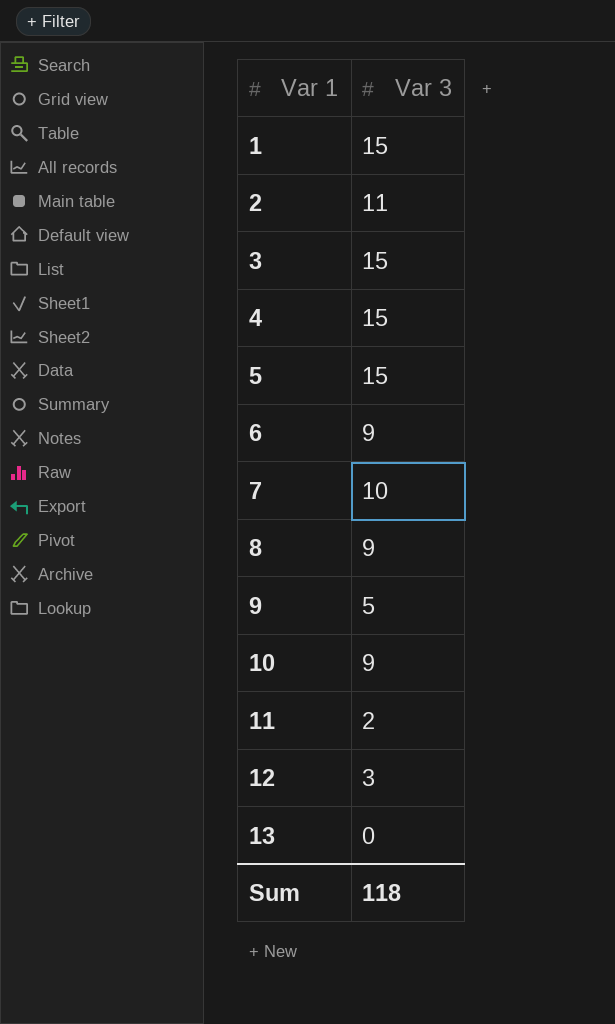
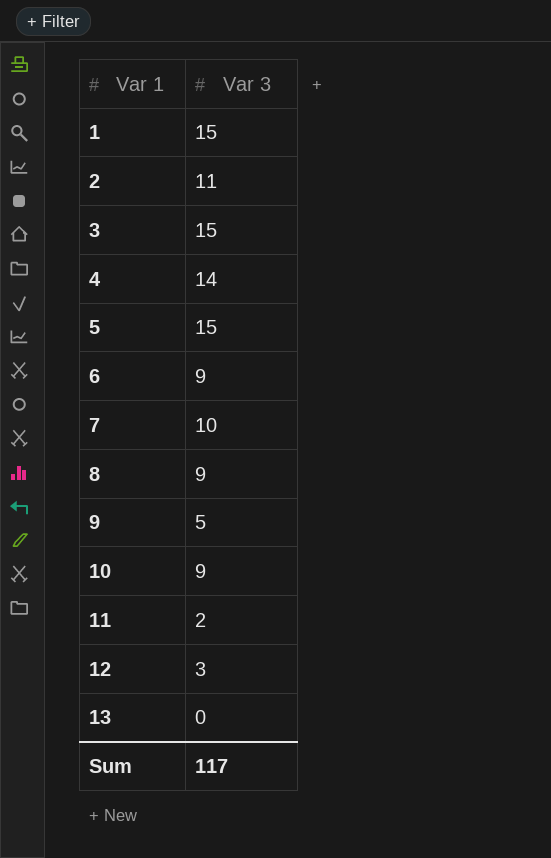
4 | Var 3: 15 -> 14
Sum | Var 3: 118 -> 117

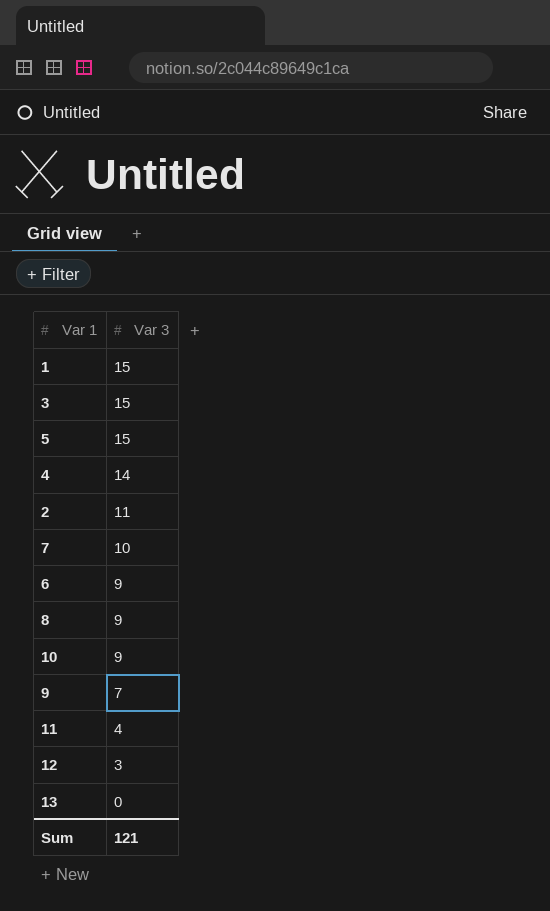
row order: Var 1 ascending -> Var 3 descending
9 | Var 3: 5 -> 7
11 | Var 3: 2 -> 4
Sum | Var 3: 117 -> 121

